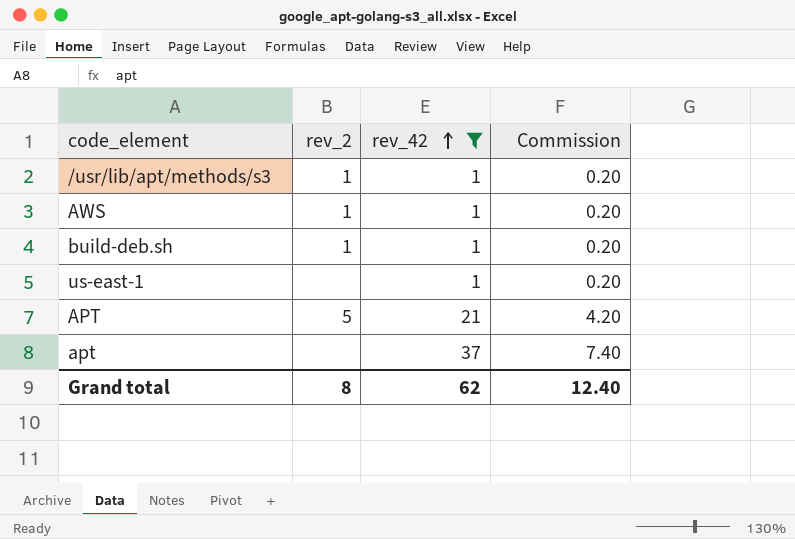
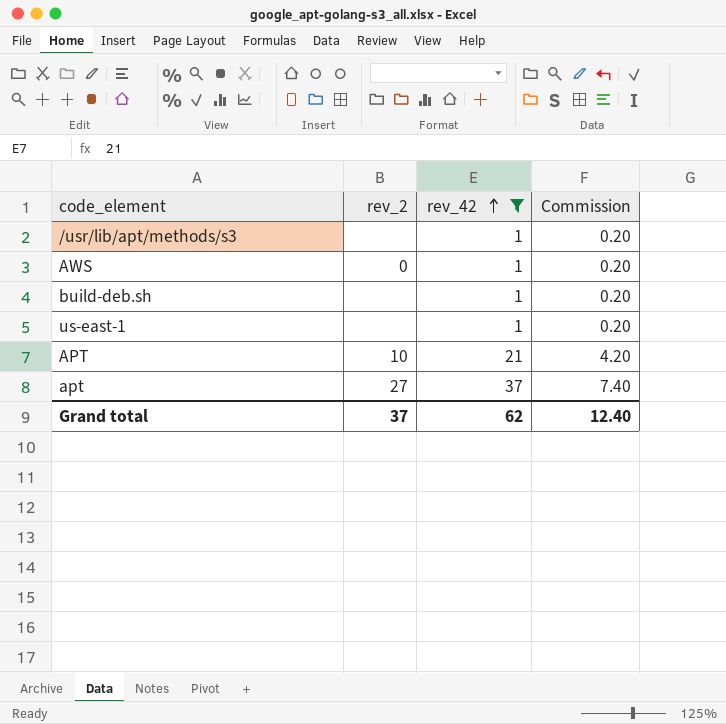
/usr/lib/apt/methods/s3 | rev_2: 1 -> none
AWS | rev_2: 1 -> 0
build-deb.sh | rev_2: 1 -> none
APT | rev_2: 5 -> 10
apt | rev_2: none -> 27
Grand total | rev_2: 8 -> 37

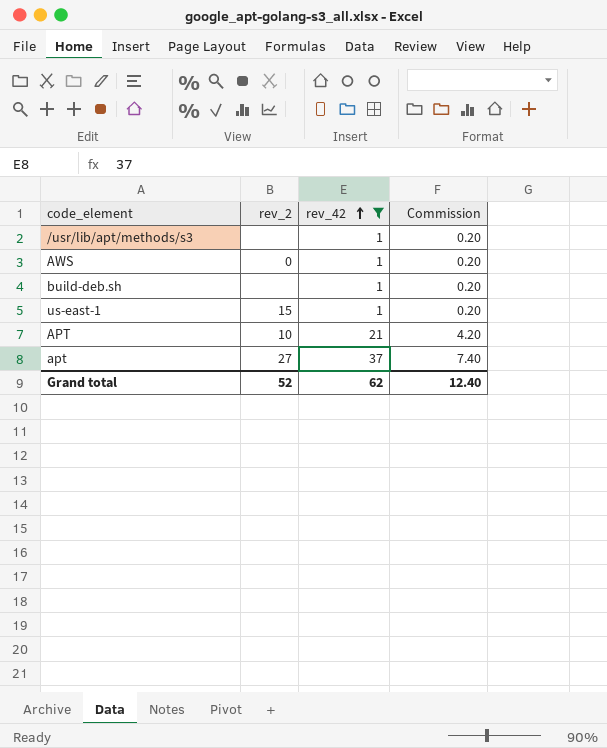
us-east-1 | rev_2: none -> 15
Grand total | rev_2: 37 -> 52

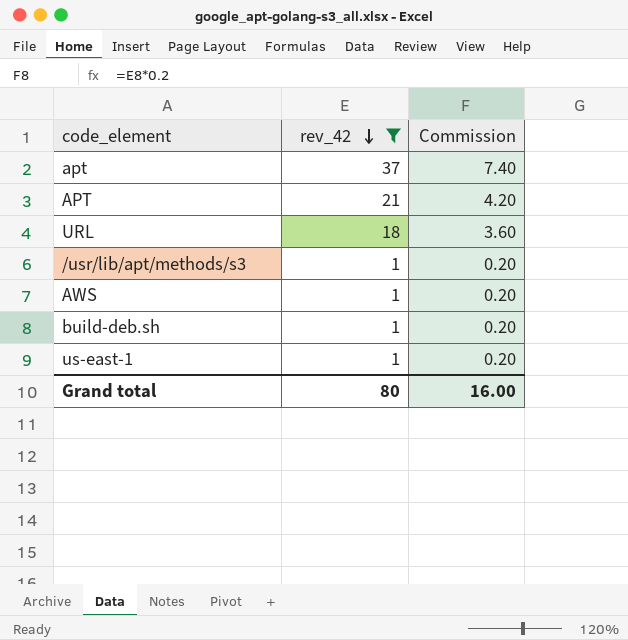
row order: rev_42 ascending -> rev_42 descending
column rev_2 | position: 2 -> none
row URL: none -> 18 | 3.60
Grand total | rev_42: 62 -> 80
Grand total | Commission: 12.40 -> 16.00

